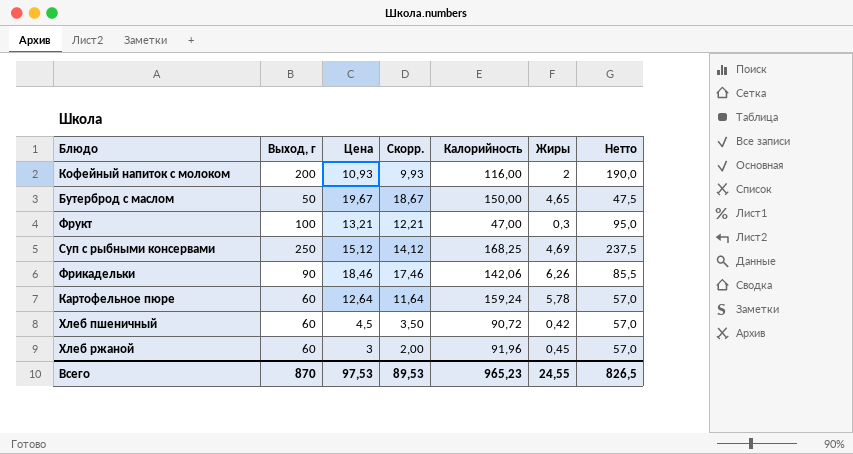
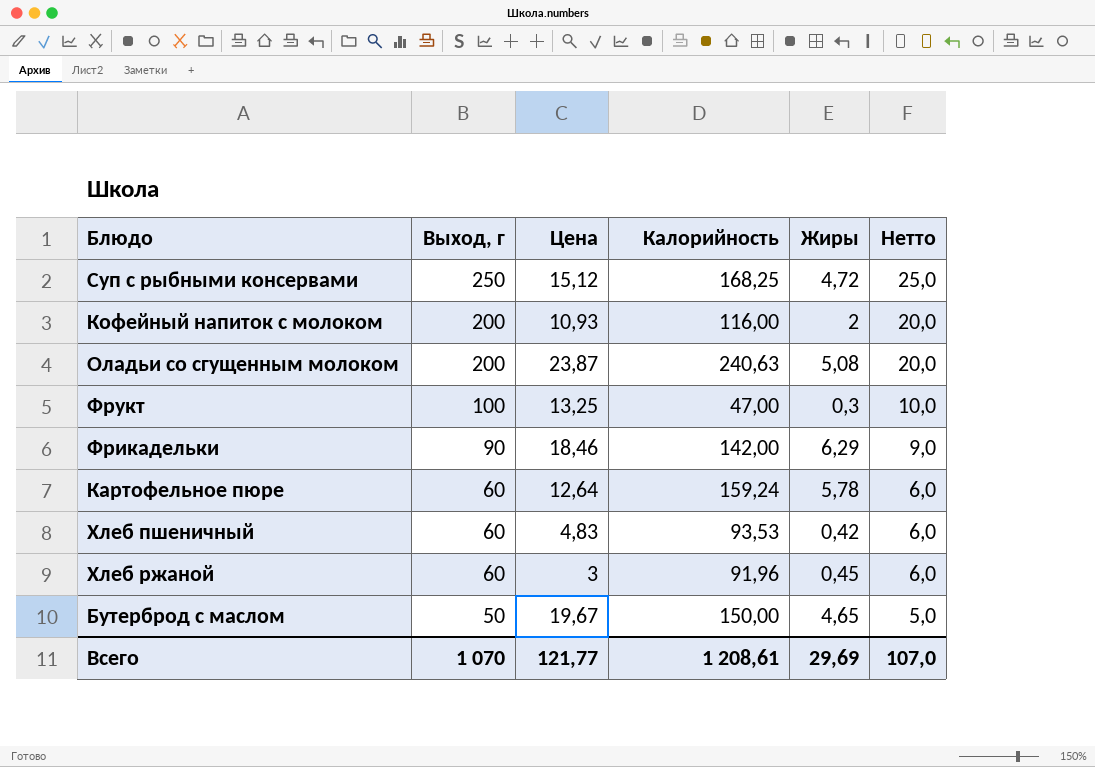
row order: none -> Выход, г descending
column Скорр. | formula: [Цена] - 1 -> none
column Нетто | formula: [Выход, г] * 0,95 -> [Выход, г] * 0,1
Суп с рыбными консервами | Жиры: 4,69 -> 4,72
row Оладьи со сгущенным молоком: none -> 200 | 23,87 | 240,63 | 5,08 | 20,0
Фрукт | Цена: 13,21 -> 13,25
Фрикадельки | Калорийность: 142,06 -> 142,00
Фрикадельки | Жиры: 6,26 -> 6,29
Хлеб пшеничный | Цена: 4,5 -> 4,83
Хлеб пшеничный | Калорийность: 90,72 -> 93,53
Всего | Выход, г: 870 -> 1 070
Всего | Цена: 97,53 -> 121,77
Всего | Калорийность: 965,23 -> 1 208,61
Всего | Жиры: 24,55 -> 29,69
Всего | Нетто: 826,5 -> 107,0

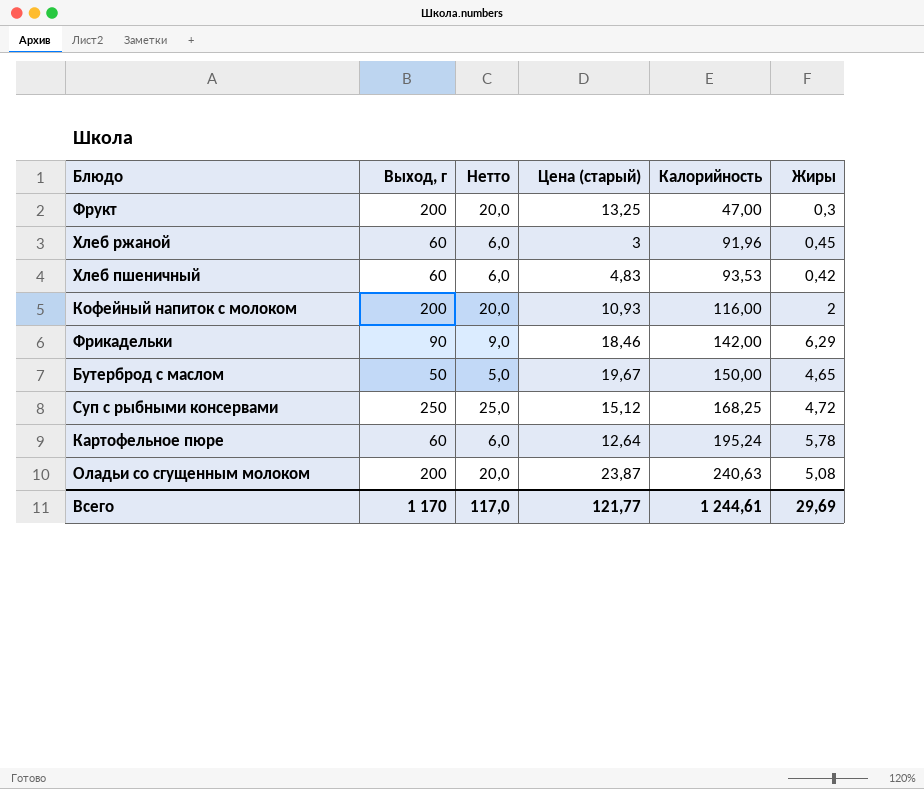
row order: Выход, г descending -> Калорийность ascending
column Нетто | position: 6 -> 3
column name: Цена -> Цена (старый)
Фрукт | Выход, г: 100 -> 200
Фрукт | Нетто: 10,0 -> 20,0
Картофельное пюре | Калорийность: 159,24 -> 195,24
Всего | Выход, г: 1 070 -> 1 170
Всего | Нетто: 107,0 -> 117,0
Всего | Калорийность: 1 208,61 -> 1 244,61

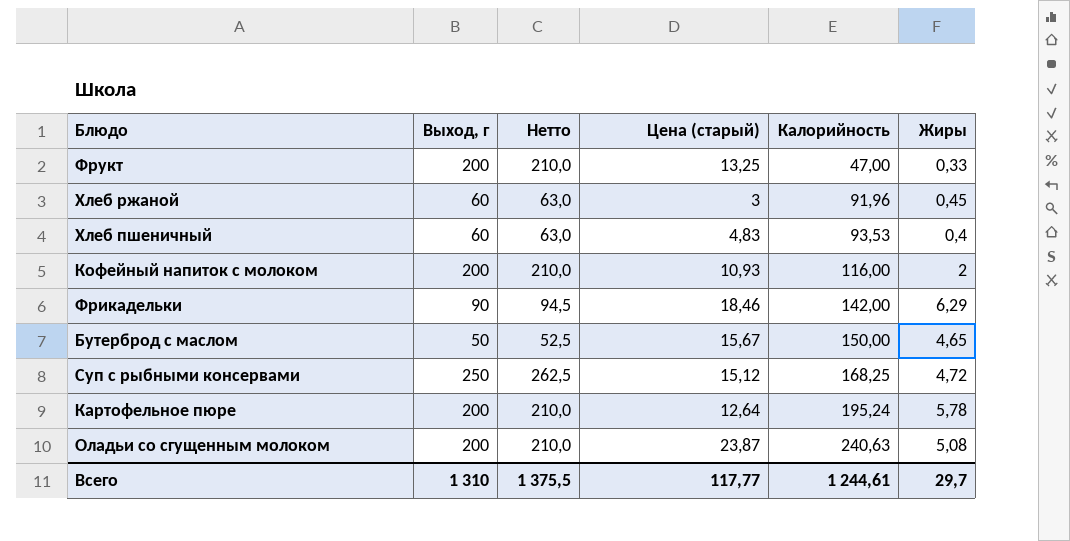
column Нетто | formula: [Выход, г] * 0,1 -> [Выход, г] * 1,05
Фрукт | Жиры: 0,3 -> 0,33
Хлеб пшеничный | Жиры: 0,42 -> 0,4
Бутерброд с маслом | Цена (старый): 19,67 -> 15,67
Картофельное пюре | Выход, г: 60 -> 200
Всего | Выход, г: 1 170 -> 1 310
Всего | Нетто: 117,0 -> 1 375,5
Всего | Цена (старый): 121,77 -> 117,77
Всего | Жиры: 29,69 -> 29,7

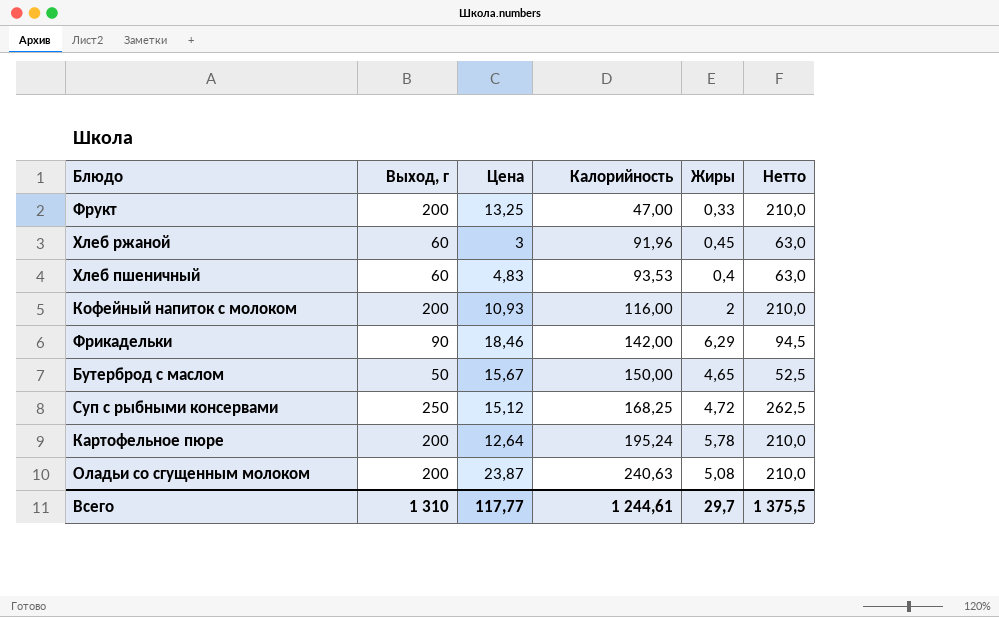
column name: Цена (старый) -> Цена
column Нетто | position: 3 -> 6

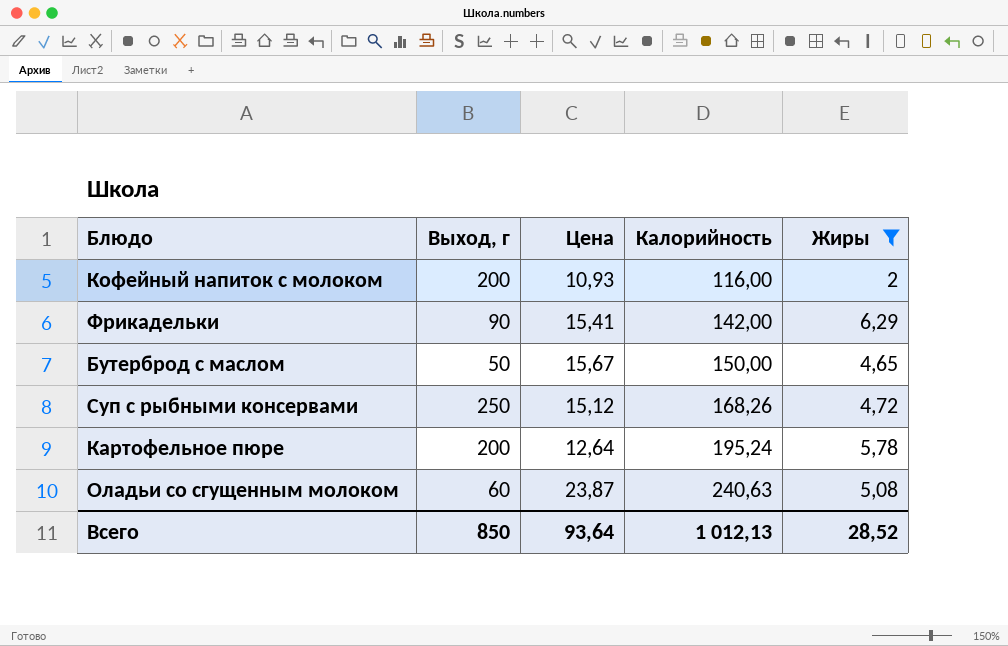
filter: none -> Жиры >= 2
column Нетто | formula: [Выход, г] * 1,05 -> none
Фрикадельки | Цена: 18,46 -> 15,41
Суп с рыбными консервами | Калорийность: 168,25 -> 168,26
Оладьи со сгущенным молоком | Выход, г: 200 -> 60
Всего | Выход, г: 1 310 -> 850
Всего | Цена: 117,77 -> 93,64
Всего | Калорийность: 1 244,61 -> 1 012,13
Всего | Жиры: 29,7 -> 28,52

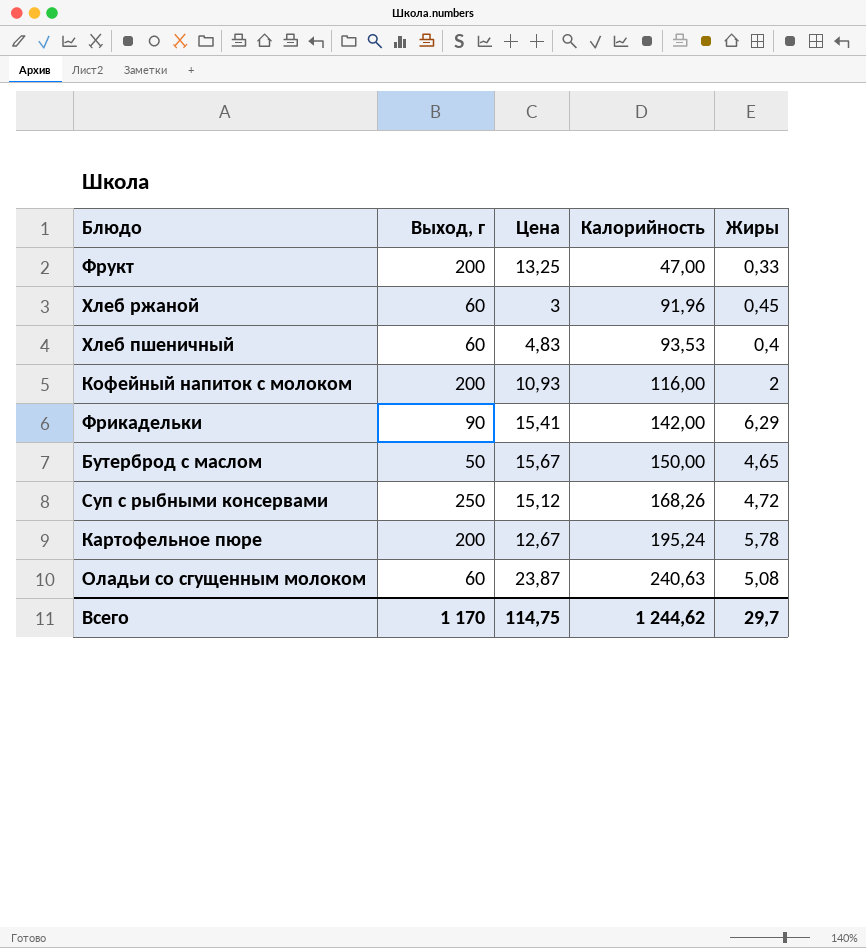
filter: Жиры >= 2 -> none
Картофельное пюре | Цена: 12,64 -> 12,67
Всего | Выход, г: 850 -> 1 170
Всего | Цена: 93,64 -> 114,75
Всего | Калорийность: 1 012,13 -> 1 244,62
Всего | Жиры: 28,52 -> 29,7

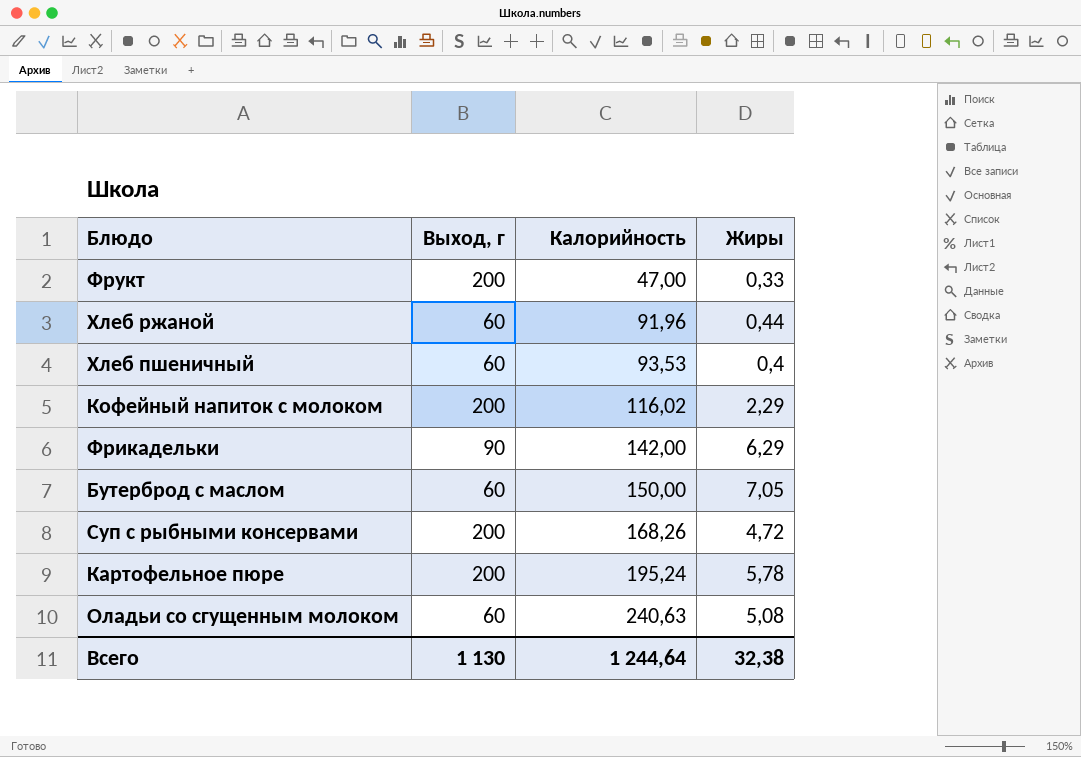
column Цена | position: 3 -> none
Хлеб ржаной | Жиры: 0,45 -> 0,44
Кофейный напиток с молоком | Калорийность: 116,00 -> 116,02
Кофейный напиток с молоком | Жиры: 2 -> 2,29
Бутерброд с маслом | Выход, г: 50 -> 60
Бутерброд с маслом | Жиры: 4,65 -> 7,05
Суп с рыбными консервами | Выход, г: 250 -> 200
Всего | Выход, г: 1 170 -> 1 130
Всего | Калорийность: 1 244,62 -> 1 244,64
Всего | Жиры: 29,7 -> 32,38

